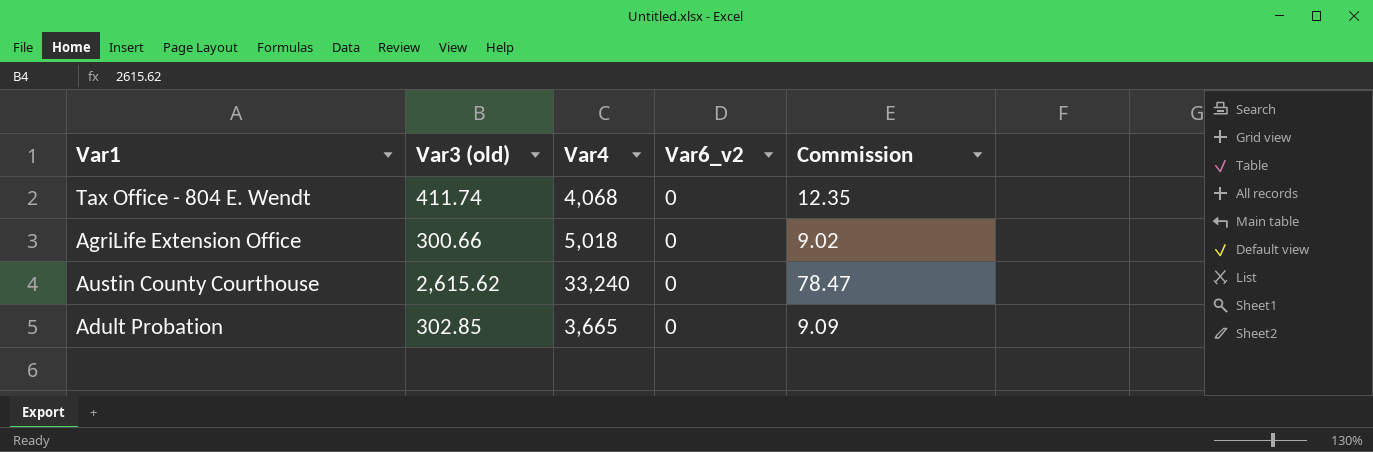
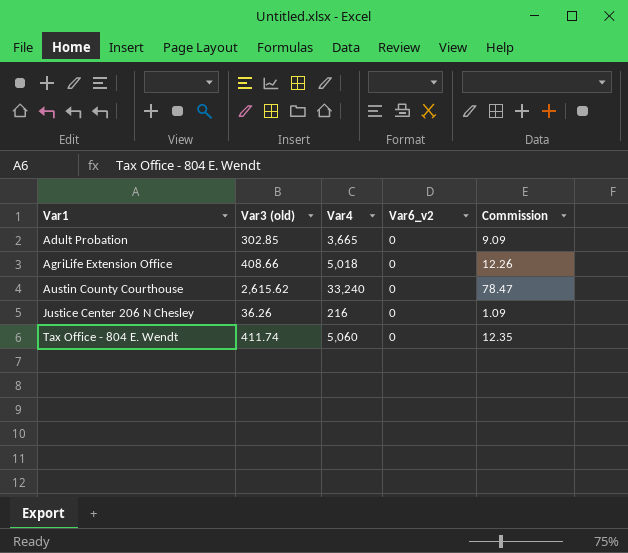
row order: none -> Var1 ascending
AgriLife Extension Office | Var3 (old): 300.66 -> 408.66
AgriLife Extension Office | Commission: 9.02 -> 12.26
row Justice Center 206 N Chesley: none -> 36.26 | 216 | 0 | 1.09
Tax Office - 804 E. Wendt | Var4: 4,068 -> 5,060

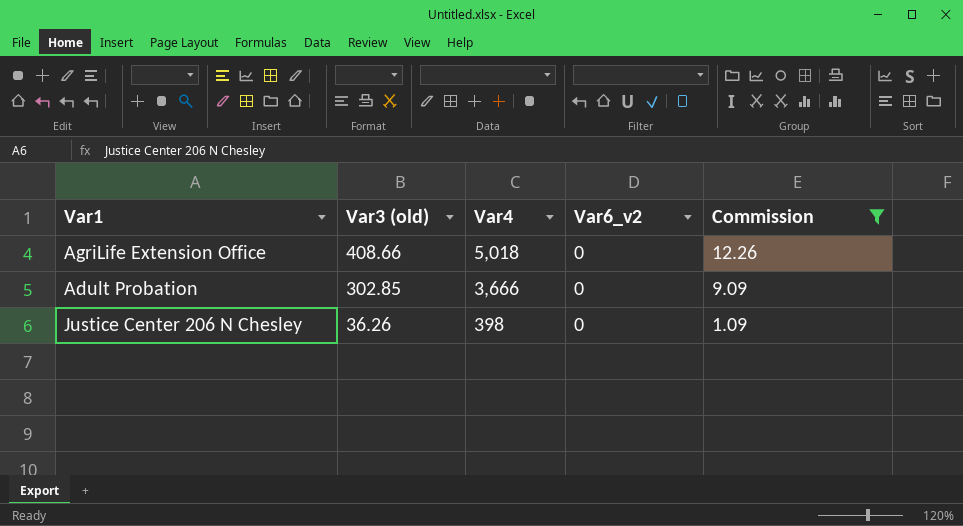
filter: none -> Commission <= 12.26
row order: Var1 ascending -> Var3 (old) descending
Adult Probation | Var4: 3,665 -> 3,666
Justice Center 206 N Chesley | Var4: 216 -> 398

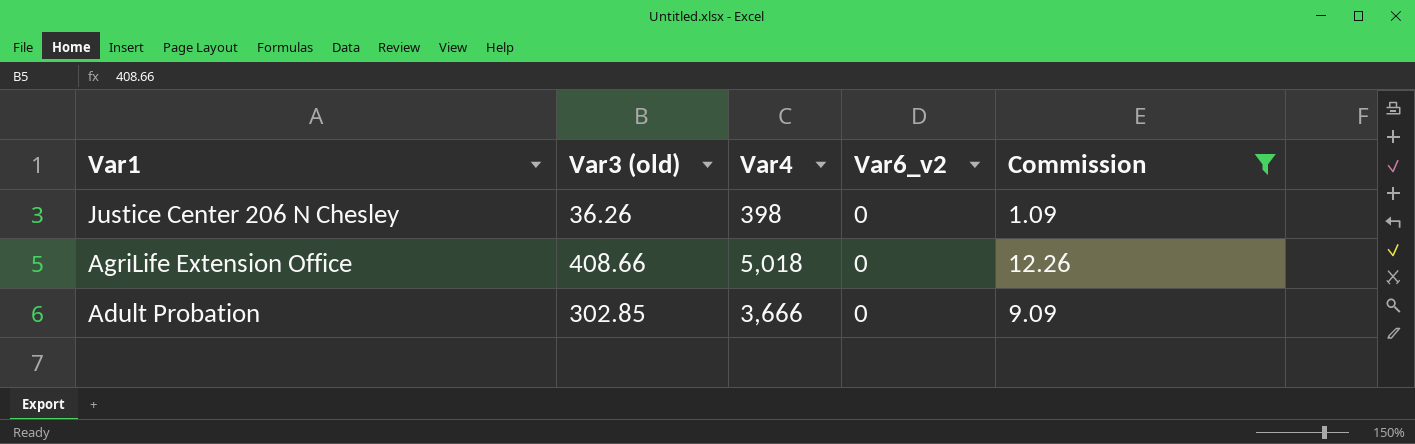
row order: Var3 (old) descending -> Var1 descending

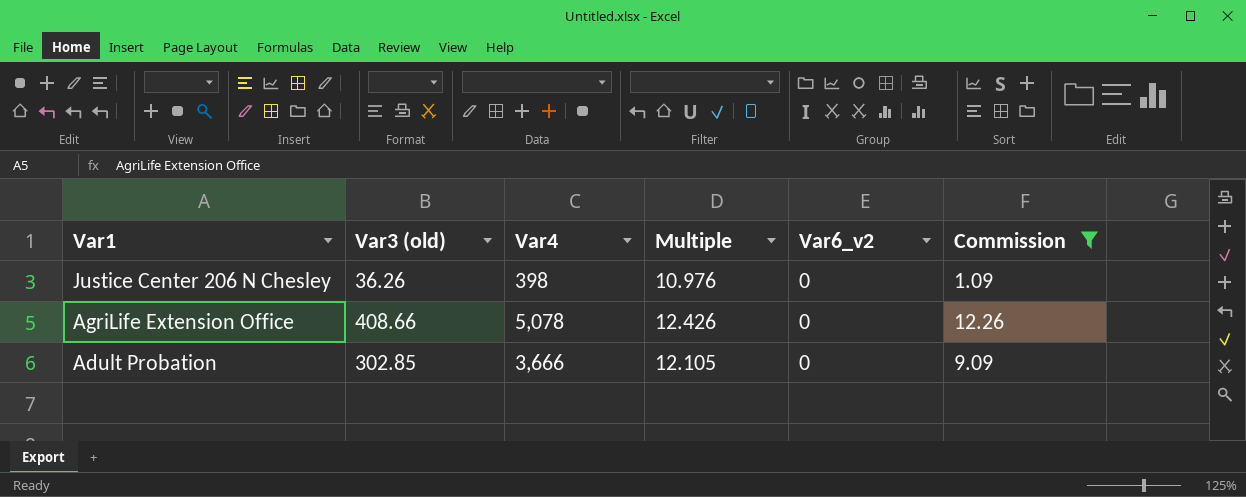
column Multiple | formula: none -> [Var4] / [Var3 (old)]
AgriLife Extension Office | Var4: 5,018 -> 5,078

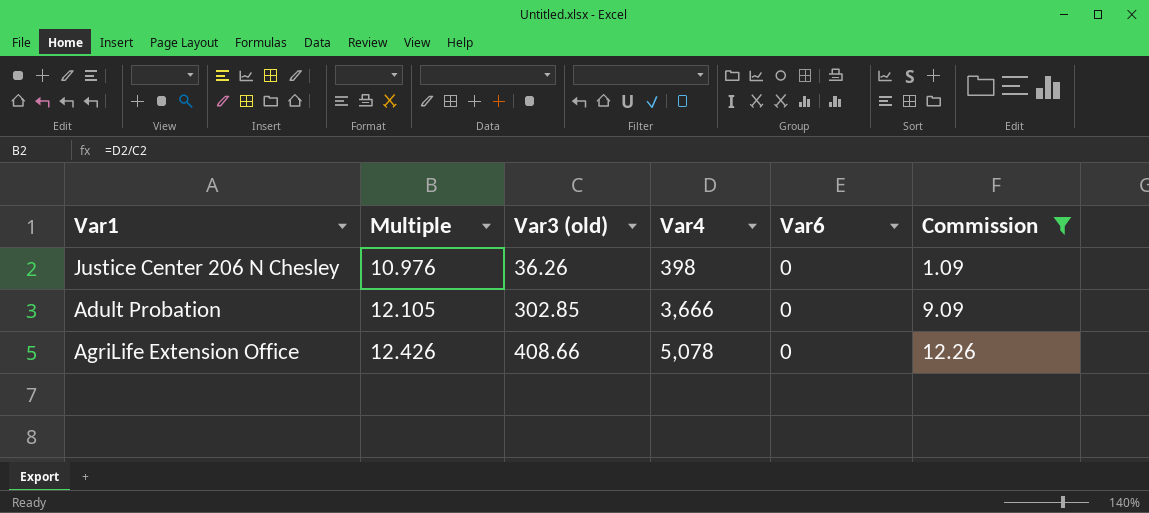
row order: Var1 descending -> Multiple ascending
column Multiple | position: 4 -> 2
column name: Var6_v2 -> Var6

